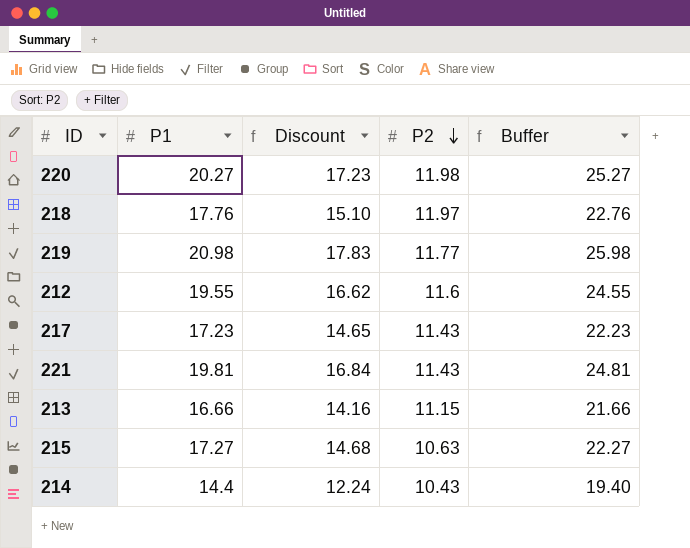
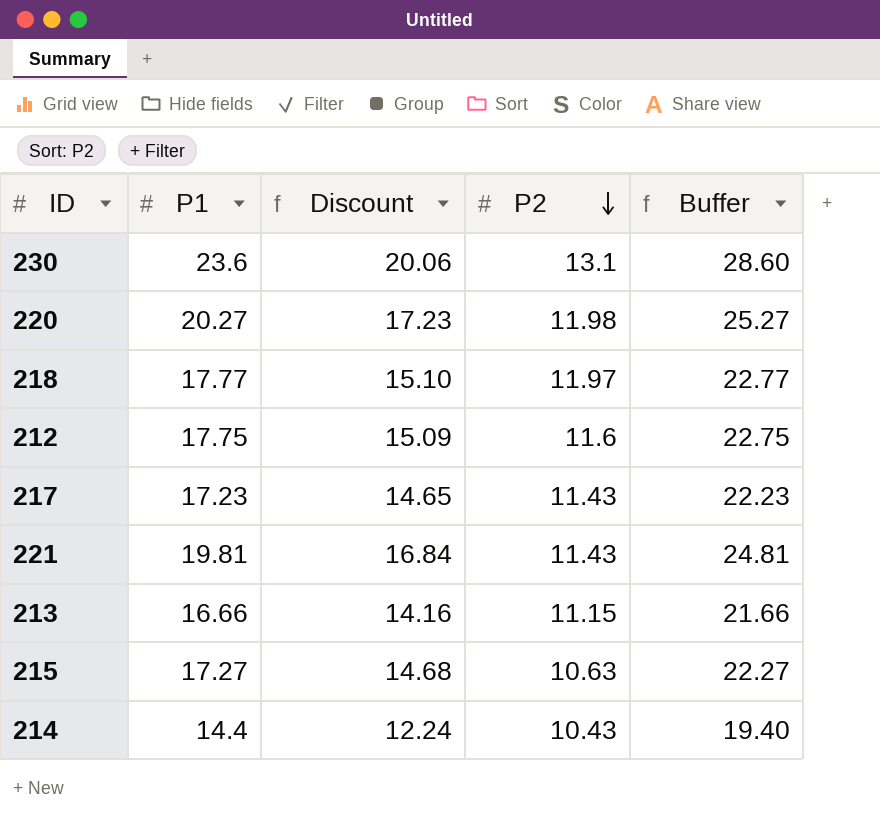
row 219: 20.98 | 17.83 | 11.77 | 25.98 -> none
row 230: none -> 23.6 | 20.06 | 13.1 | 28.60
218 | P1: 17.76 -> 17.77
218 | Buffer: 22.76 -> 22.77
212 | P1: 19.55 -> 17.75
212 | Discount: 16.62 -> 15.09
212 | Buffer: 24.55 -> 22.75

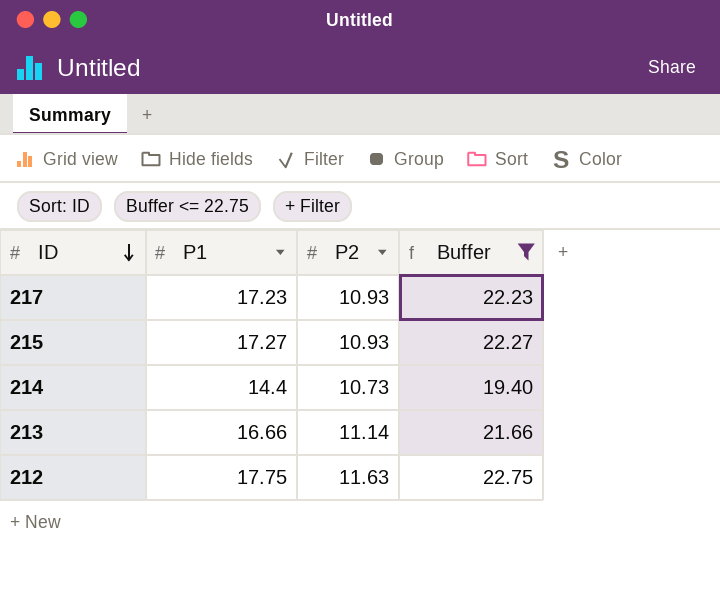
filter: none -> Buffer <= 22.75
row order: P2 descending -> ID descending
column Discount | formula: [P1] * 0.85 -> none
217 | P2: 11.43 -> 10.93
215 | P2: 10.63 -> 10.93
214 | P2: 10.43 -> 10.73
213 | P2: 11.15 -> 11.14
212 | P2: 11.6 -> 11.63

